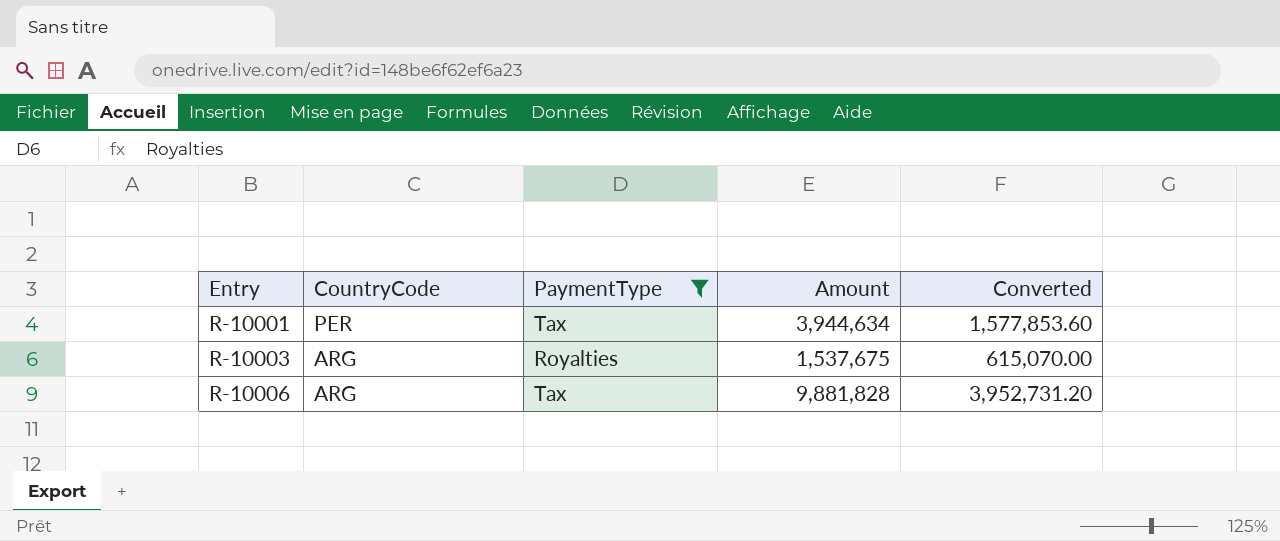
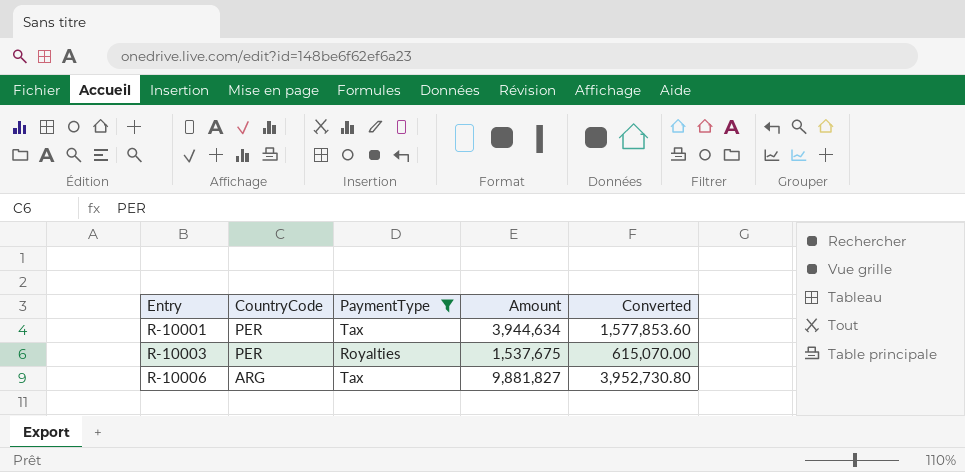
R-10003 | CountryCode: ARG -> PER
R-10006 | Amount: 9,881,828 -> 9,881,827
R-10006 | Converted: 3,952,731.20 -> 3,952,730.80

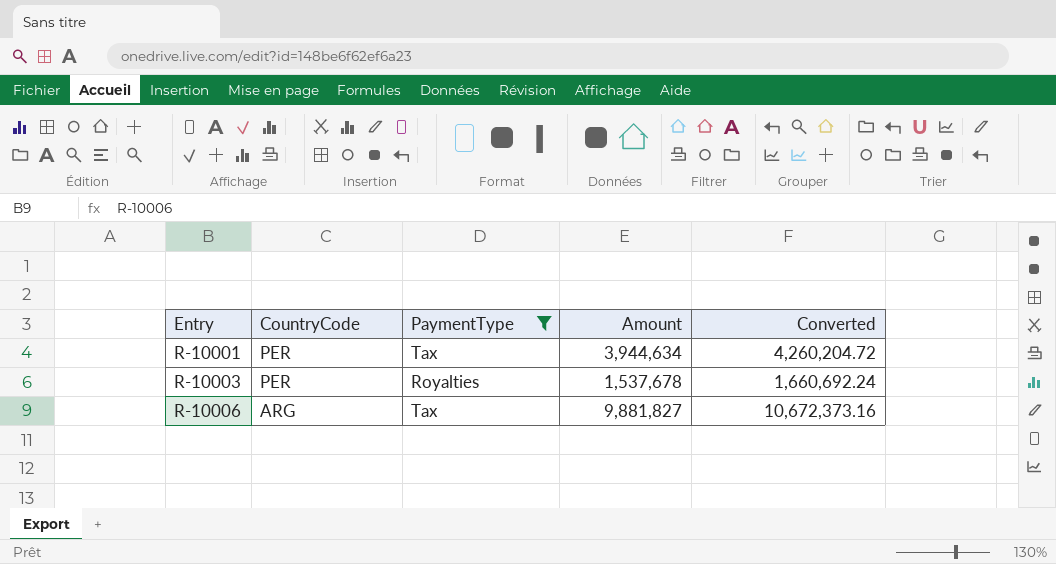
column Converted | formula: [Amount] * 0.4 -> [Amount] * 1.08
R-10003 | Amount: 1,537,675 -> 1,537,678

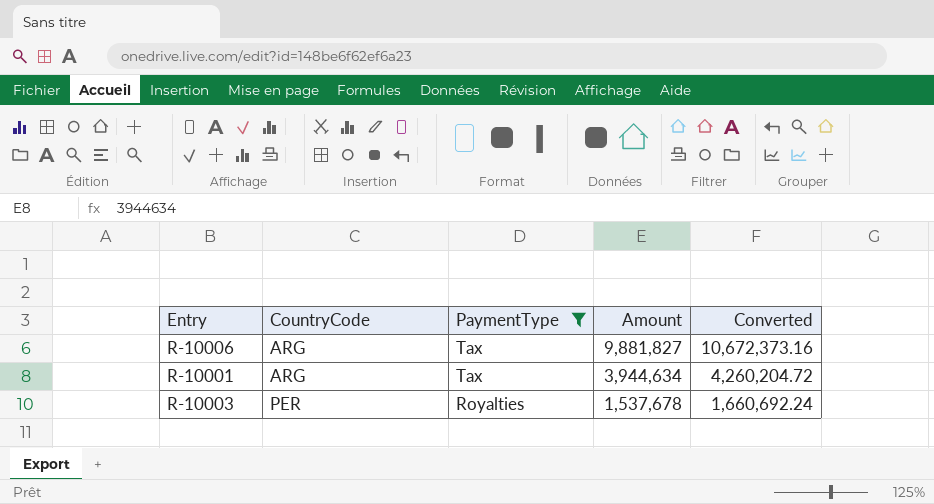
row order: Entry ascending -> CountryCode ascending
R-10001 | CountryCode: PER -> ARG

